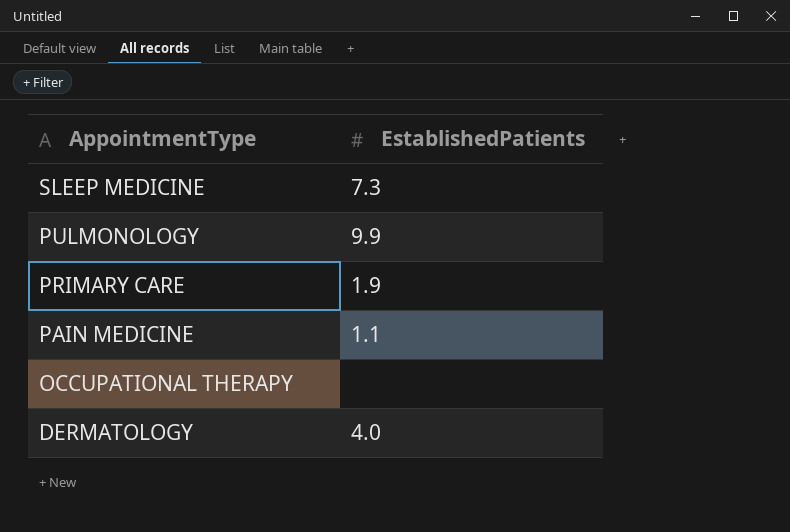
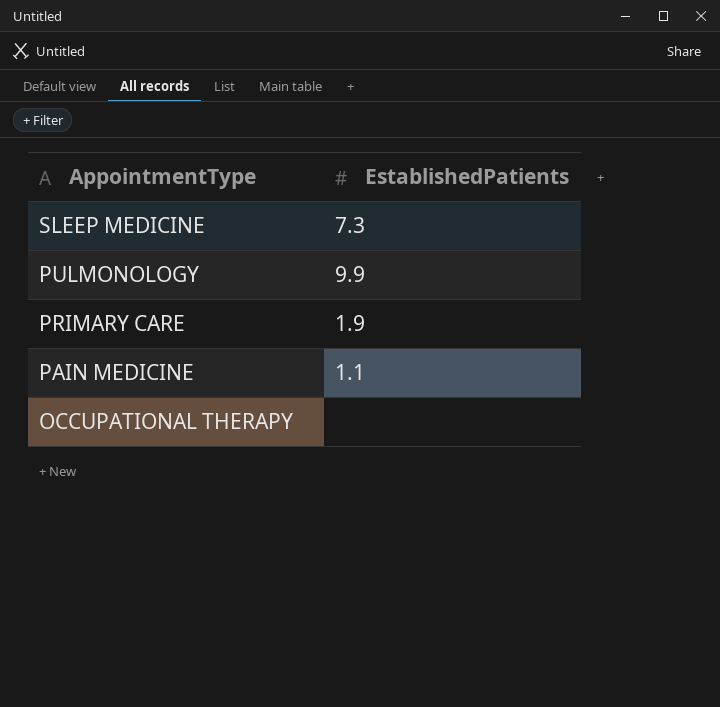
row DERMATOLOGY: 4.0 -> none

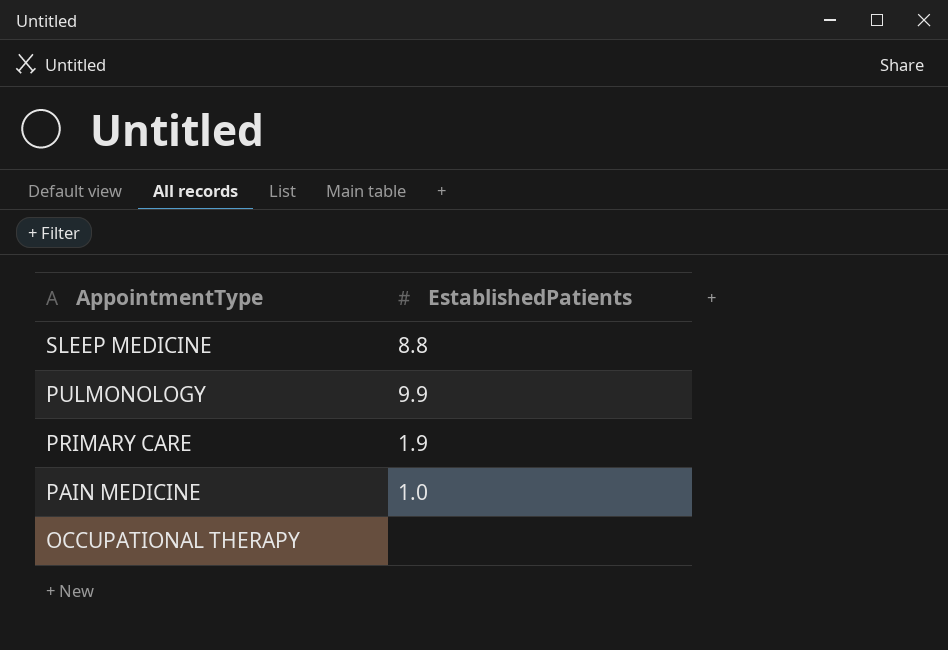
SLEEP MEDICINE | EstablishedPatients: 7.3 -> 8.8
PAIN MEDICINE | EstablishedPatients: 1.1 -> 1.0

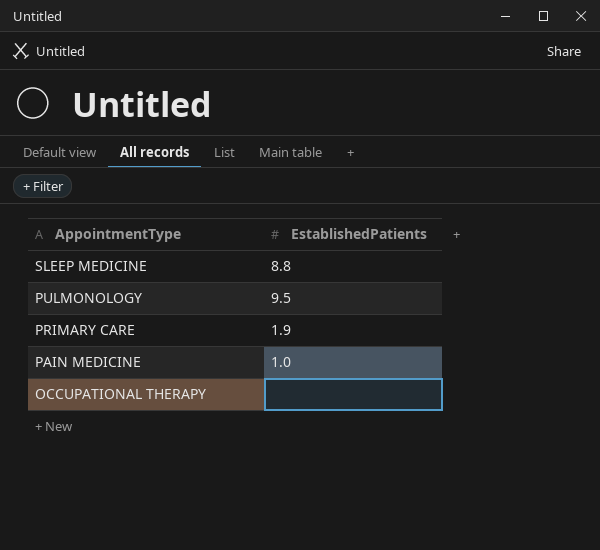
PULMONOLOGY | EstablishedPatients: 9.9 -> 9.5

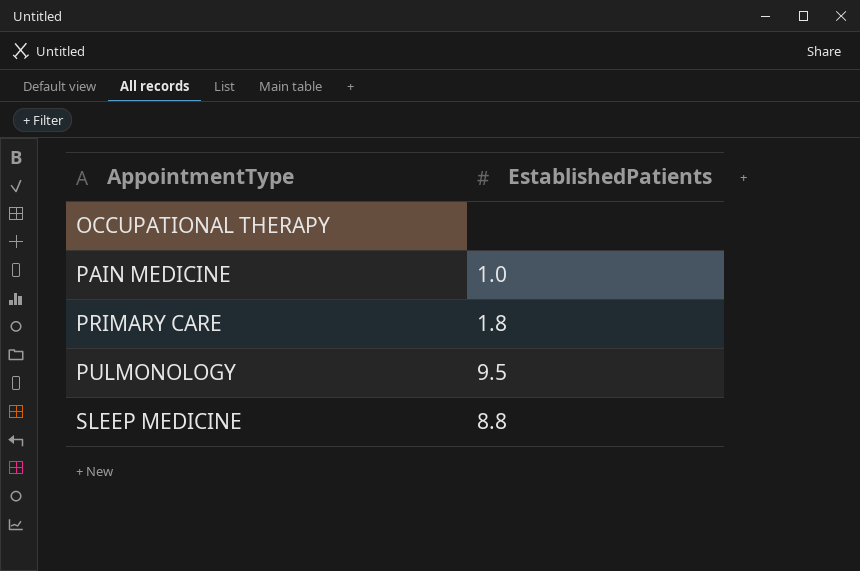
row order: AppointmentType descending -> AppointmentType ascending
PRIMARY CARE | EstablishedPatients: 1.9 -> 1.8

